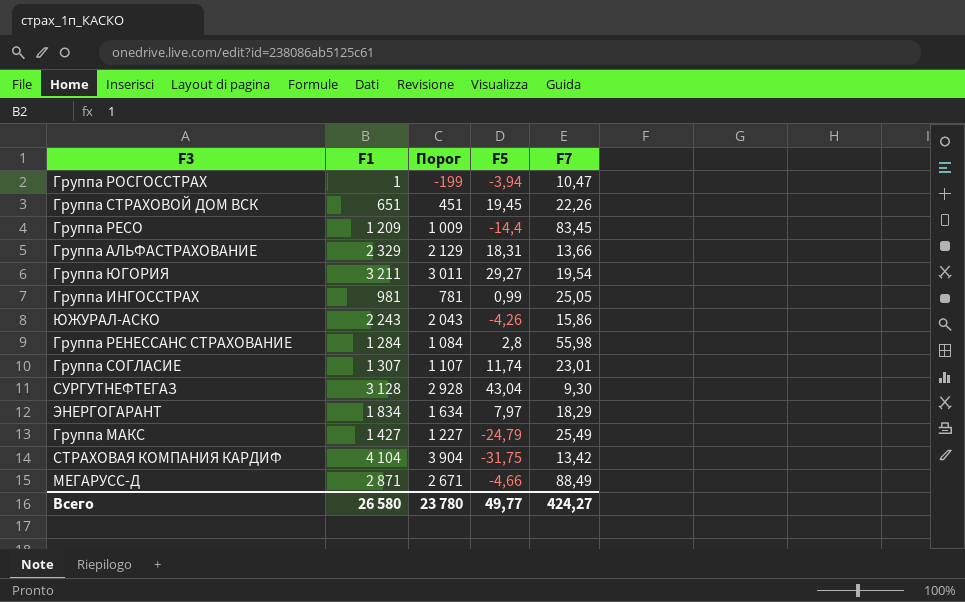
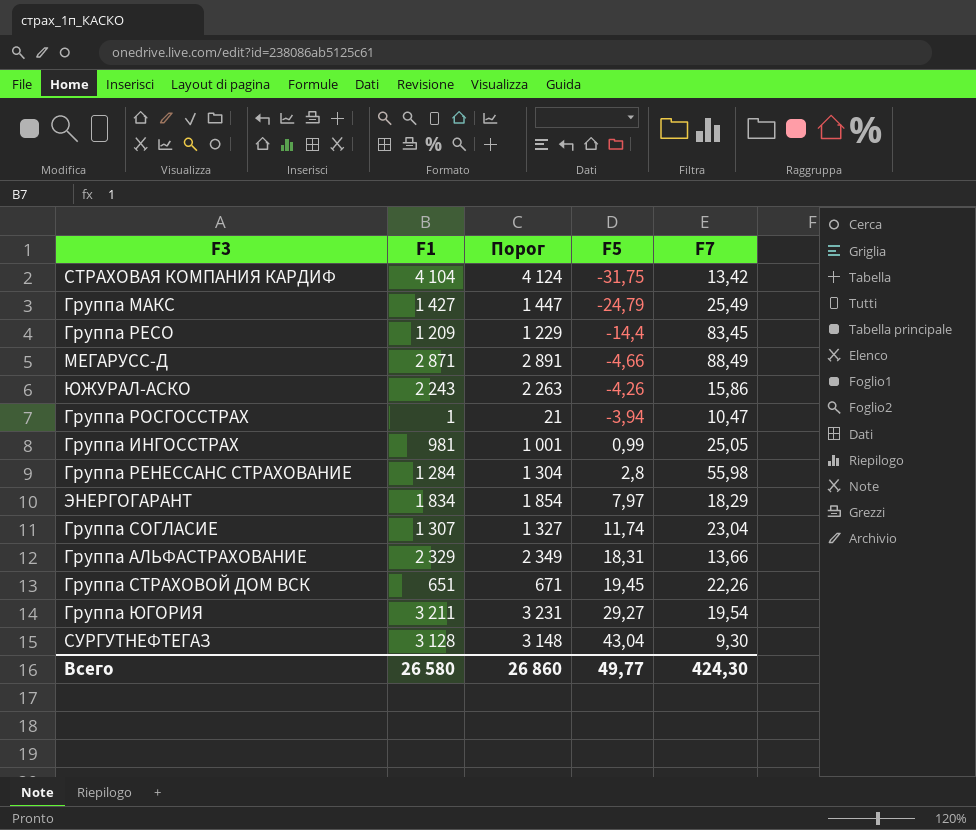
row order: none -> F5 ascending
column Порог | formula: [F1] - 200 -> [F1] + 20
Группа СОГЛАСИЕ | F7: 23,01 -> 23,04
Всего | Порог: 23 780 -> 26 860
Всего | F7: 424,27 -> 424,30

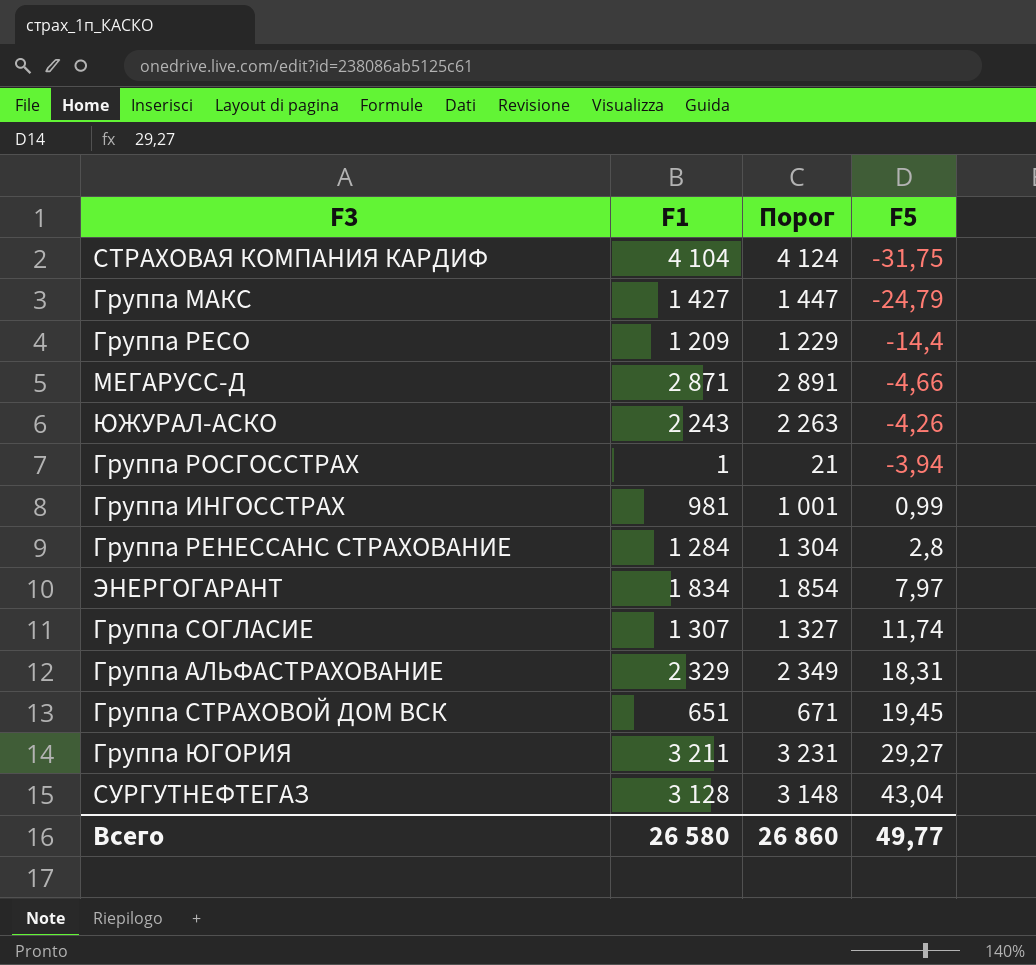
column F7 | position: 5 -> none

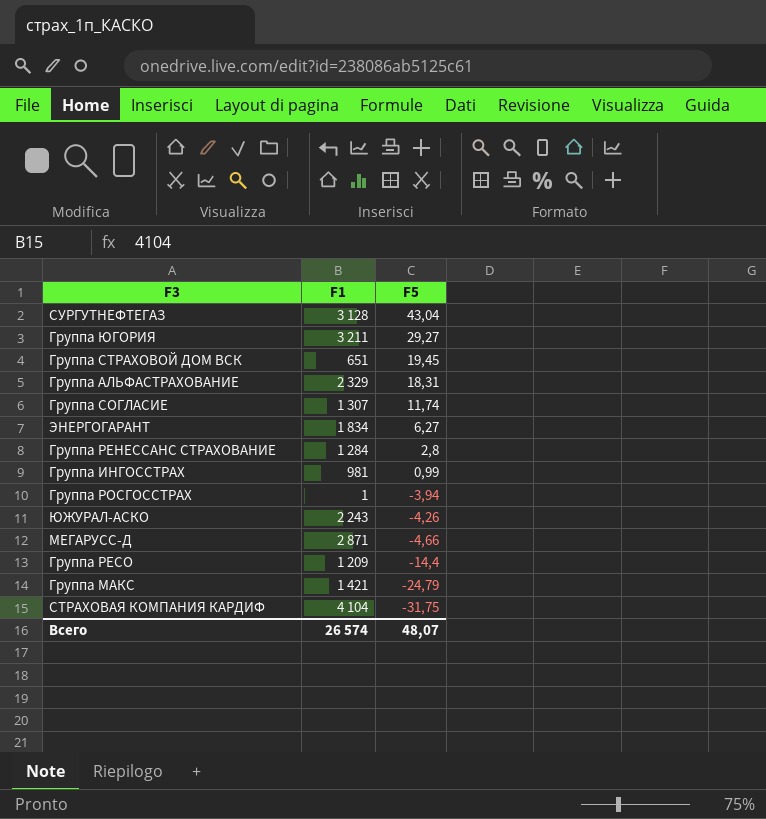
row order: F5 ascending -> F5 descending
column Порог | formula: [F1] + 20 -> none
ЭНЕРГОГАРАНТ | F5: 7,97 -> 6,27
Группа МАКС | F1: 1 427 -> 1 421
Всего | F1: 26 580 -> 26 574
Всего | F5: 49,77 -> 48,07

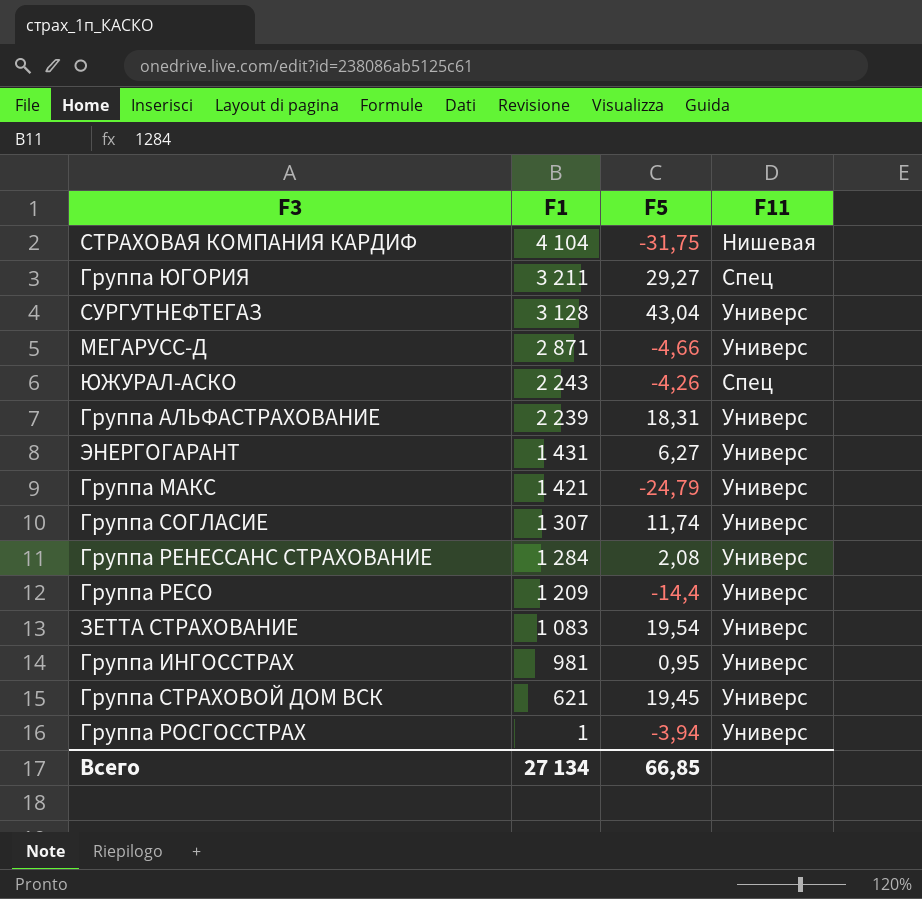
row order: F5 descending -> F1 descending
column F11 | position: none -> 4
Группа АЛЬФАСТРАХОВАНИЕ | F1: 2 329 -> 2 239
ЭНЕРГОГАРАНТ | F1: 1 834 -> 1 431
Группа РЕНЕССАНС СТРАХОВАНИЕ | F5: 2,8 -> 2,08
row ЗЕТТА СТРАХОВАНИЕ: none -> 1 083 | 19,54 | Универс
Группа ИНГОССТРАХ | F5: 0,99 -> 0,95
Группа СТРАХОВОЙ ДОМ ВСК | F1: 651 -> 621
Всего | F1: 26 574 -> 27 134
Всего | F5: 48,07 -> 66,85

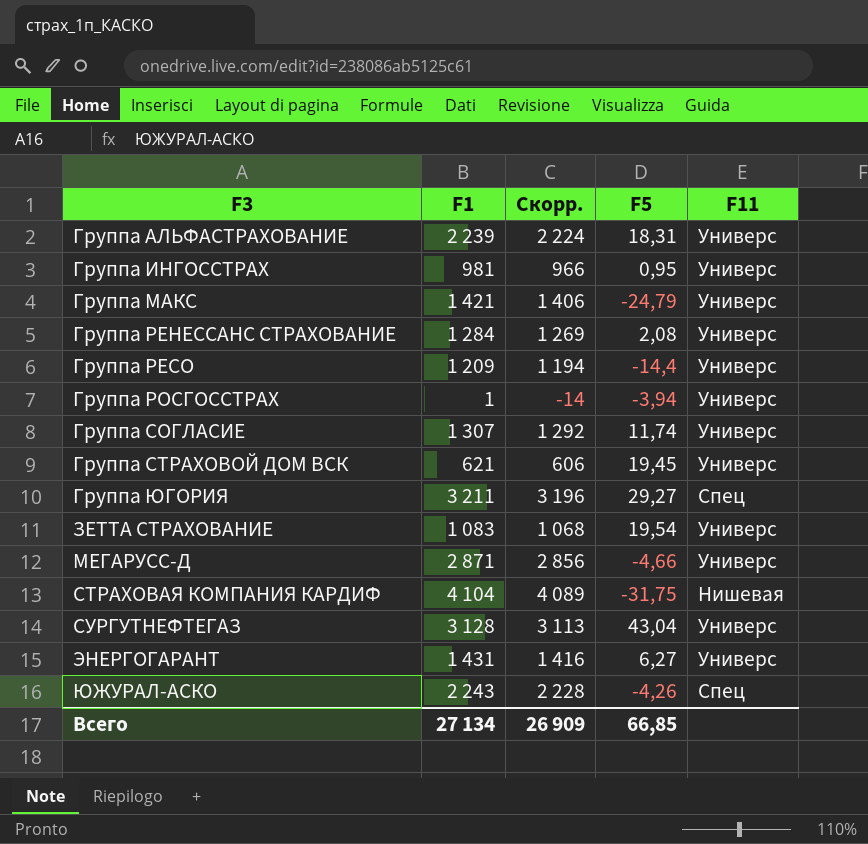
row order: F1 descending -> F3 ascending
column Скорр. | formula: none -> [F1] - 15

